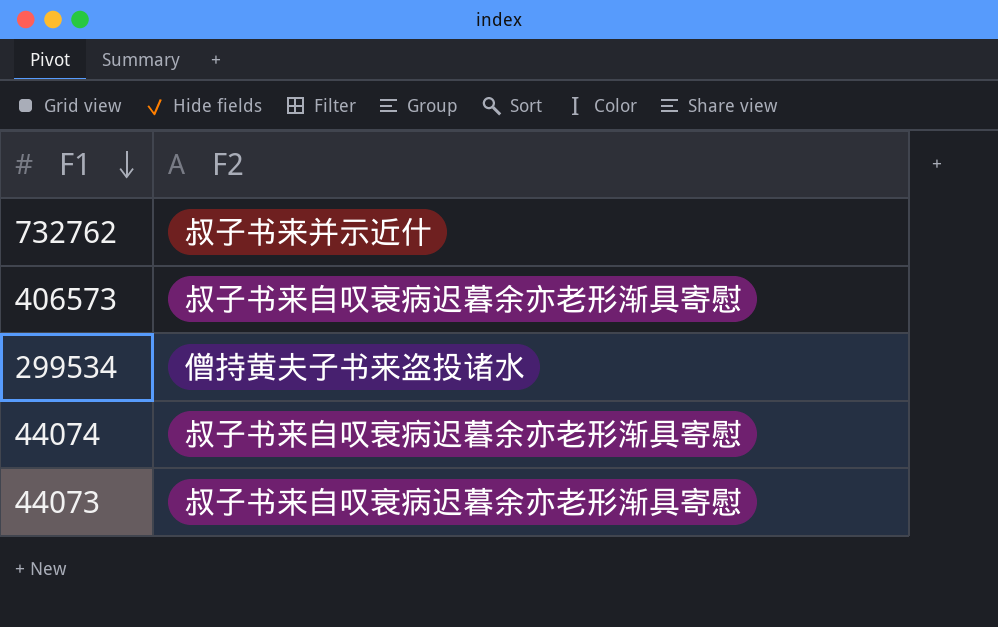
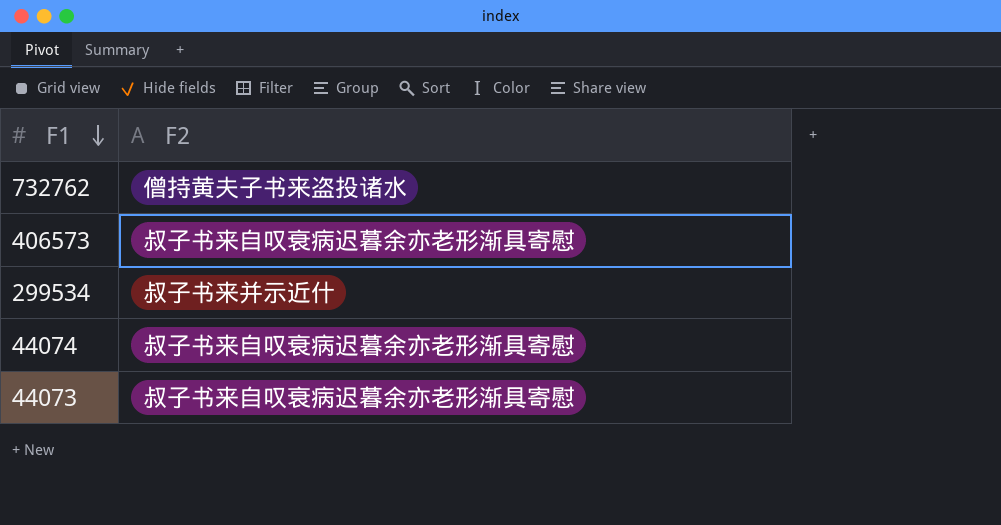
732762 | F2: 叔子书来并示近什 -> 僧持黄夫子书来盗投诸水
299534 | F2: 僧持黄夫子书来盗投诸水 -> 叔子书来并示近什

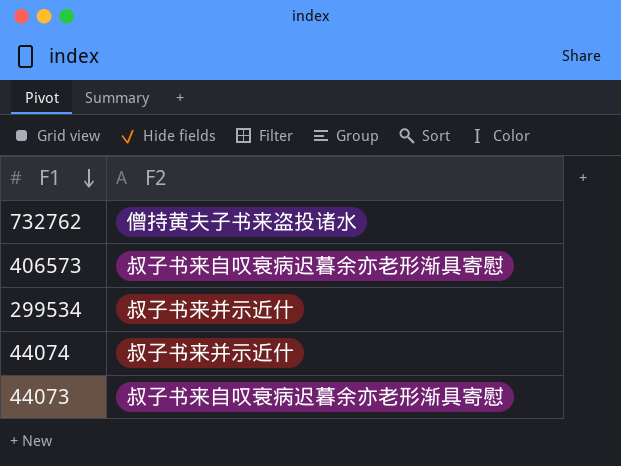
44074 | F2: 叔子书来自叹衰病迟暮余亦老形渐具寄慰 -> 叔子书来并示近什

